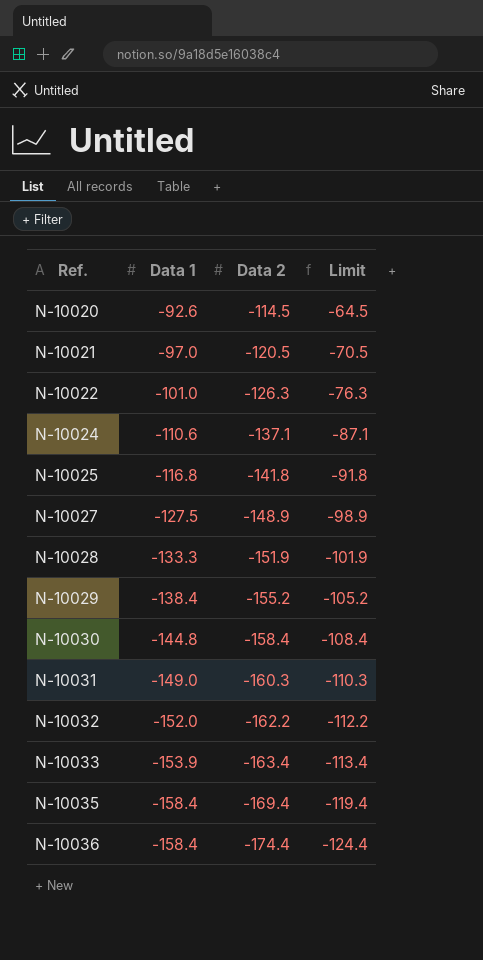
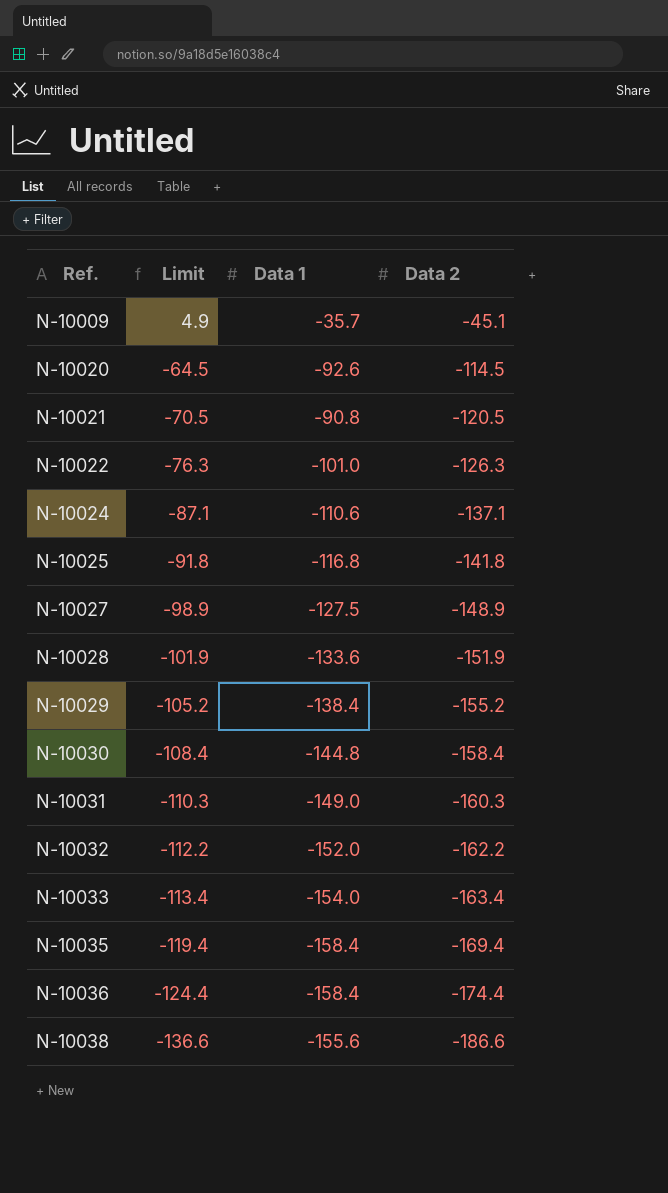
column Limit | position: 4 -> 2
row N-10009: none -> 4.9 | -35.7 | -45.1
N-10021 | Data 1: -97.0 -> -90.8
N-10028 | Data 1: -133.3 -> -133.6
N-10033 | Data 1: -153.9 -> -154.0
row N-10038: none -> -136.6 | -155.6 | -186.6

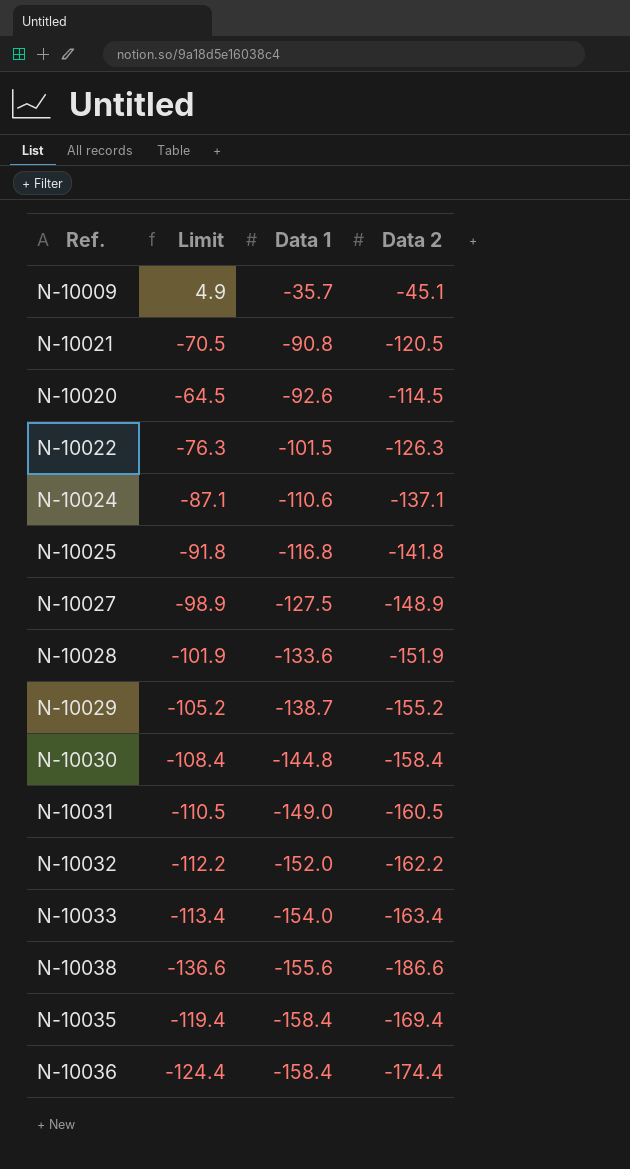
row order: Ref. ascending -> Data 1 descending
N-10022 | Data 1: -101.0 -> -101.5
N-10029 | Data 1: -138.4 -> -138.7
N-10031 | Limit: -110.3 -> -110.5
N-10031 | Data 2: -160.3 -> -160.5

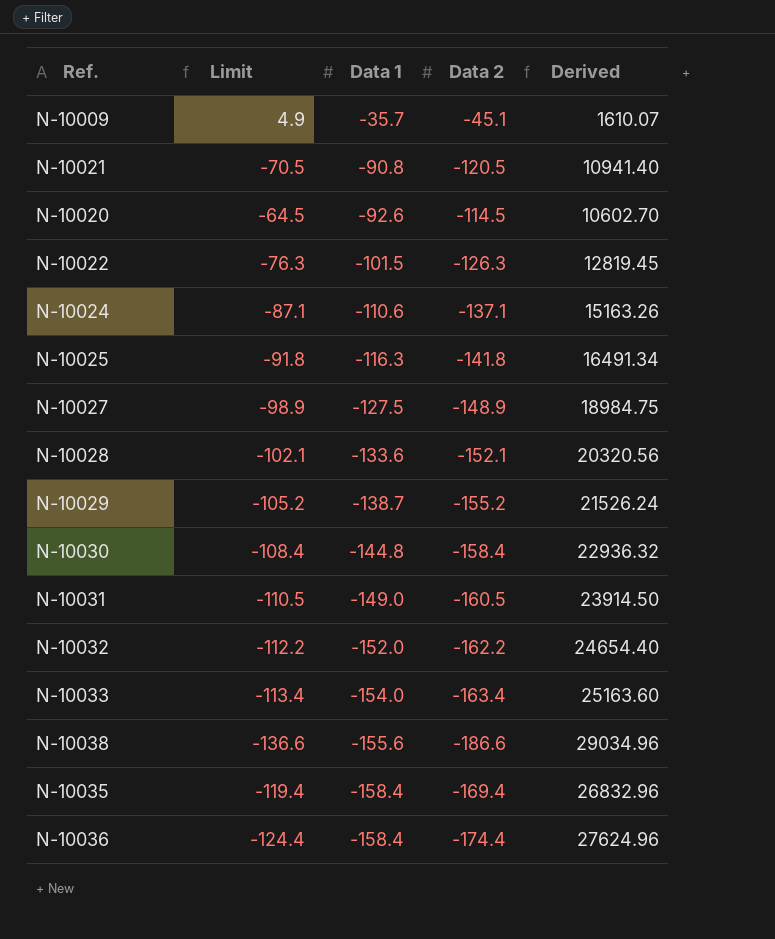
column Derived | formula: none -> [Data 1] * [Data 2]
N-10025 | Data 1: -116.8 -> -116.3
N-10028 | Limit: -101.9 -> -102.1
N-10028 | Data 2: -151.9 -> -152.1

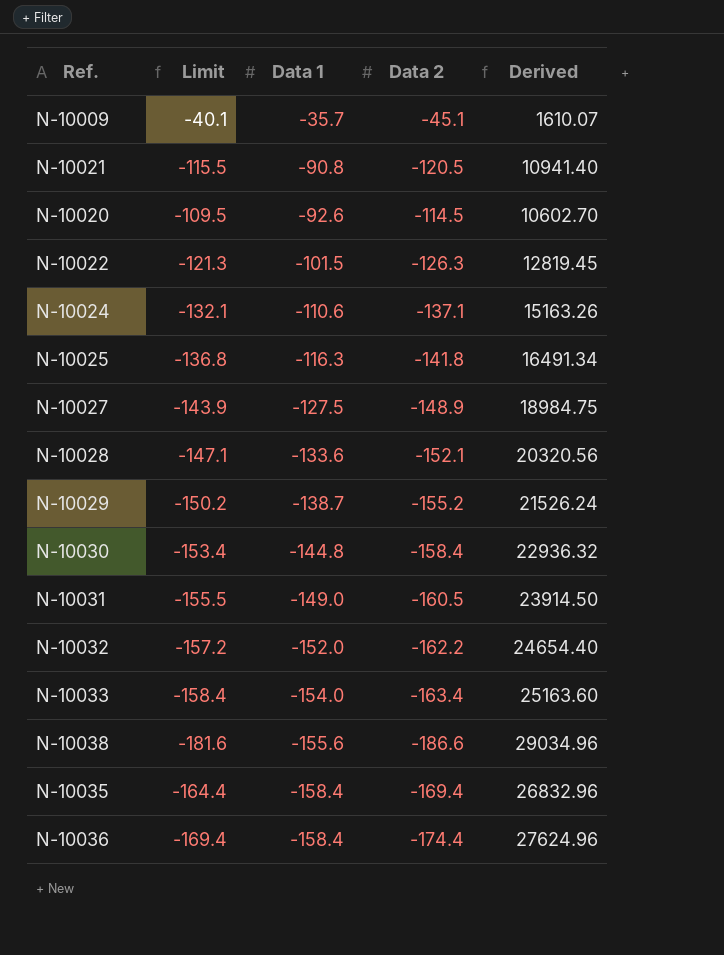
column Limit | formula: [Data 2] + 50 -> [Data 2] + 5

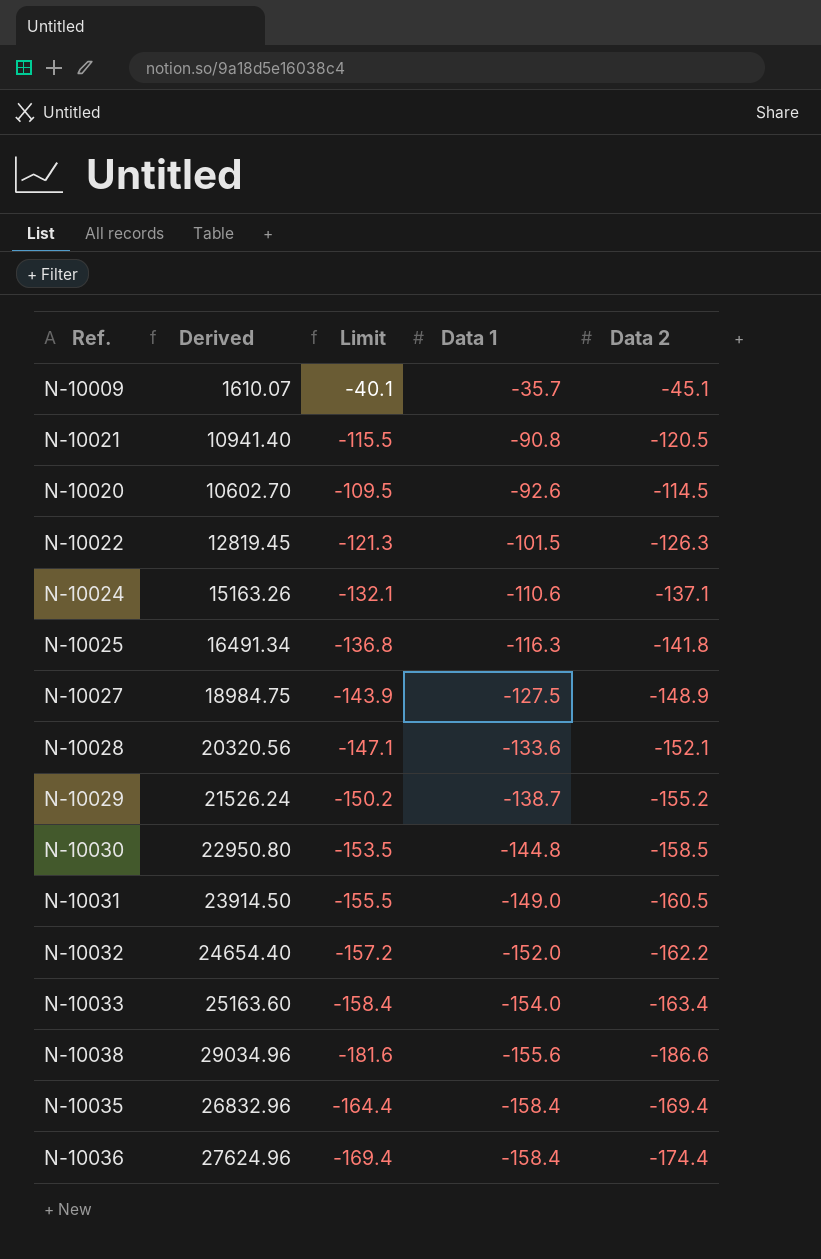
column Derived | position: 5 -> 2
N-10030 | Derived: 22936.32 -> 22950.80
N-10030 | Limit: -153.4 -> -153.5
N-10030 | Data 2: -158.4 -> -158.5

